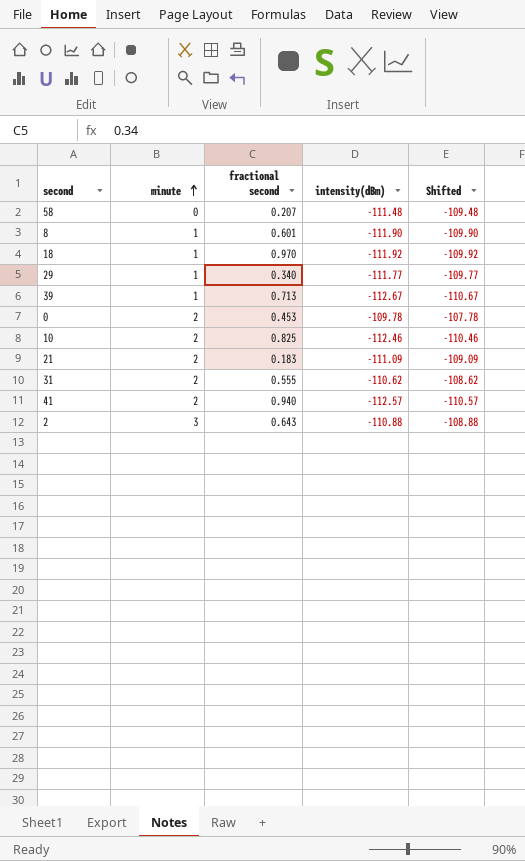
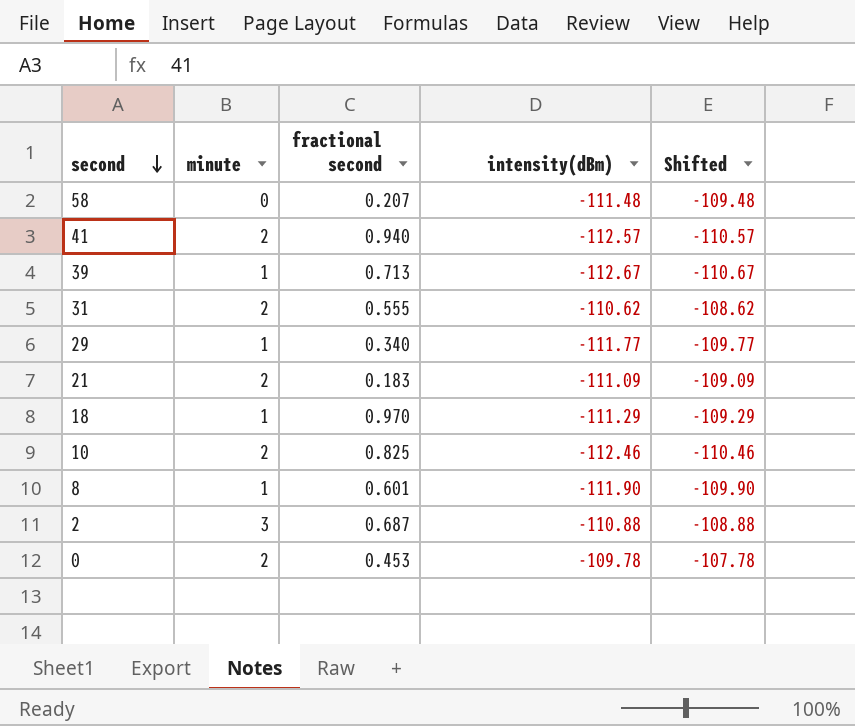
row order: minute ascending -> second descending
18 | intensity(dBm): -111.92 -> -111.29
18 | Shifted: -109.92 -> -109.29
2 | fractional second: 0.643 -> 0.687

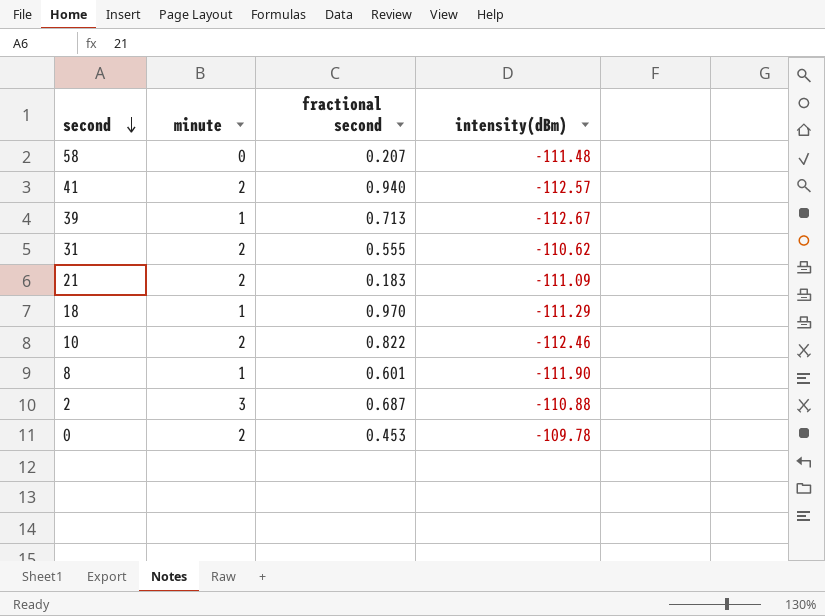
column Shifted | formula: [intensity(dBm)] + 2 -> none
row 29: 1 | 0.340 | -111.77 | -109.77 -> none
10 | fractional second: 0.825 -> 0.822

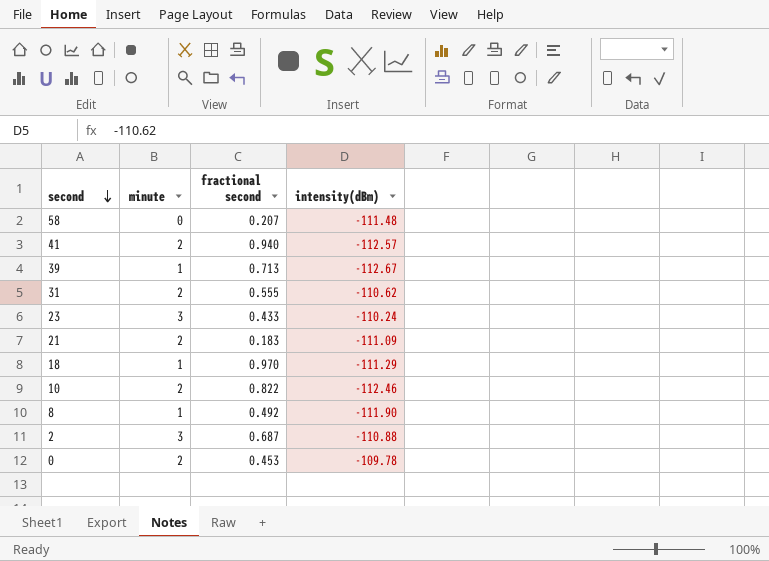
row 23: none -> 3 | 0.433 | -110.24
8 | fractional second: 0.601 -> 0.492

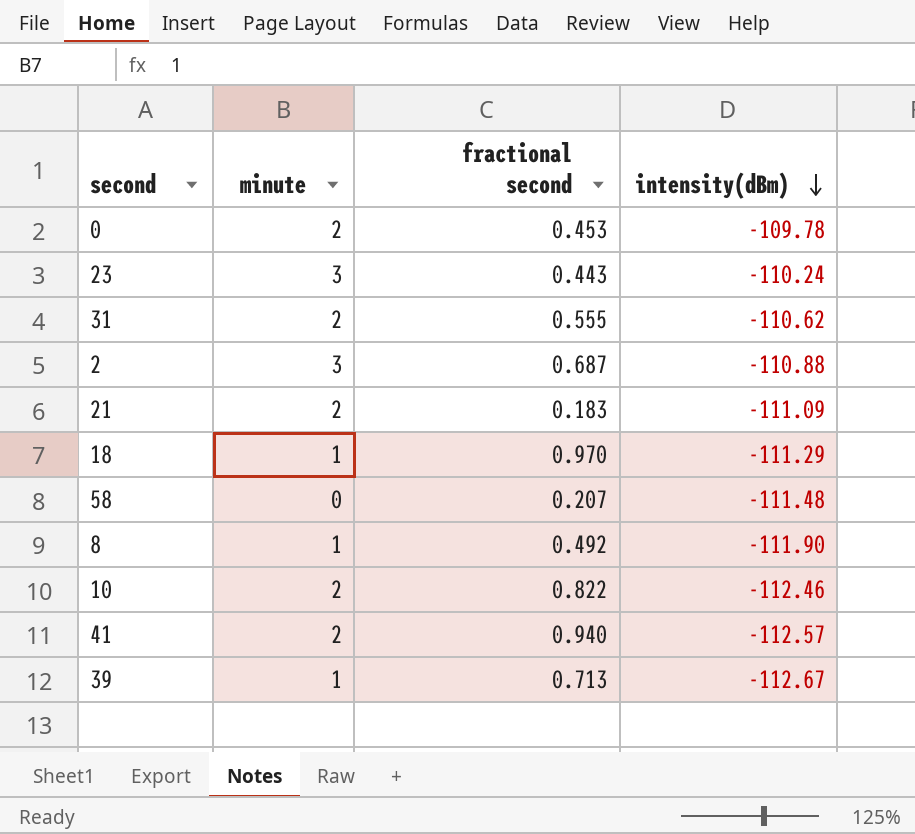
row order: second descending -> intensity(dBm) descending
23 | fractional second: 0.433 -> 0.443

